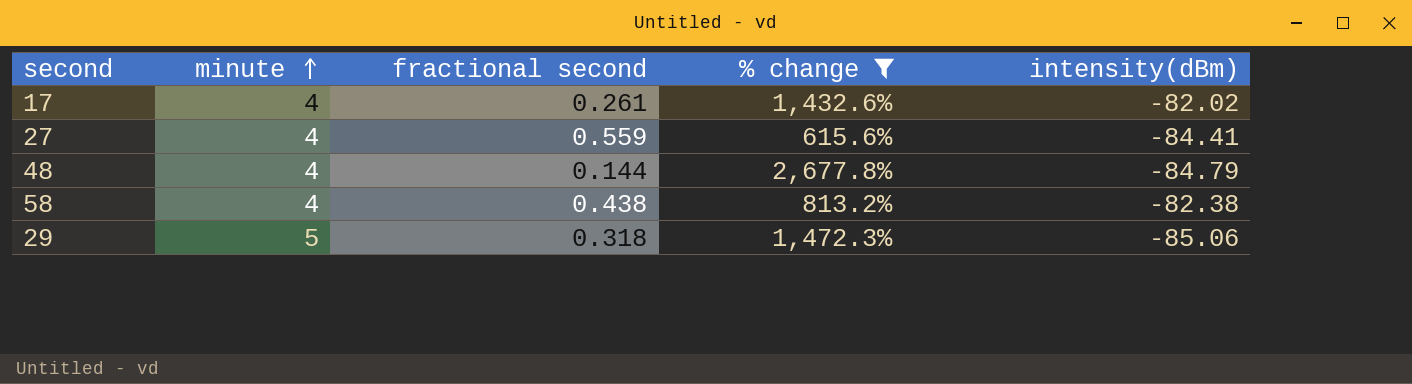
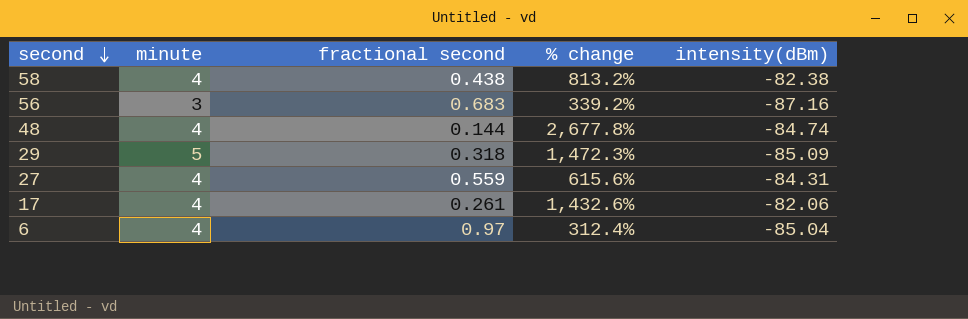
filter: % change >= 615.6% -> none
row order: minute ascending -> second descending
48 | intensity(dBm): -84.79 -> -84.74
29 | intensity(dBm): -85.06 -> -85.09
27 | intensity(dBm): -84.41 -> -84.31
17 | intensity(dBm): -82.02 -> -82.06

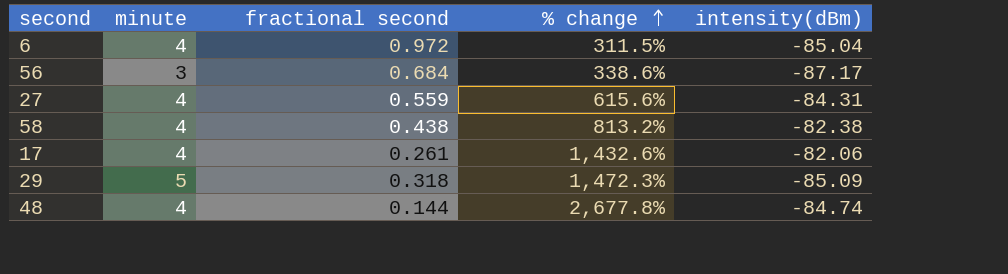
row order: second descending -> % change ascending
6 | fractional second: 0.97 -> 0.972
6 | % change: 312.4% -> 311.5%
56 | fractional second: 0.683 -> 0.684
56 | % change: 339.2% -> 338.6%
56 | intensity(dBm): -87.16 -> -87.17

